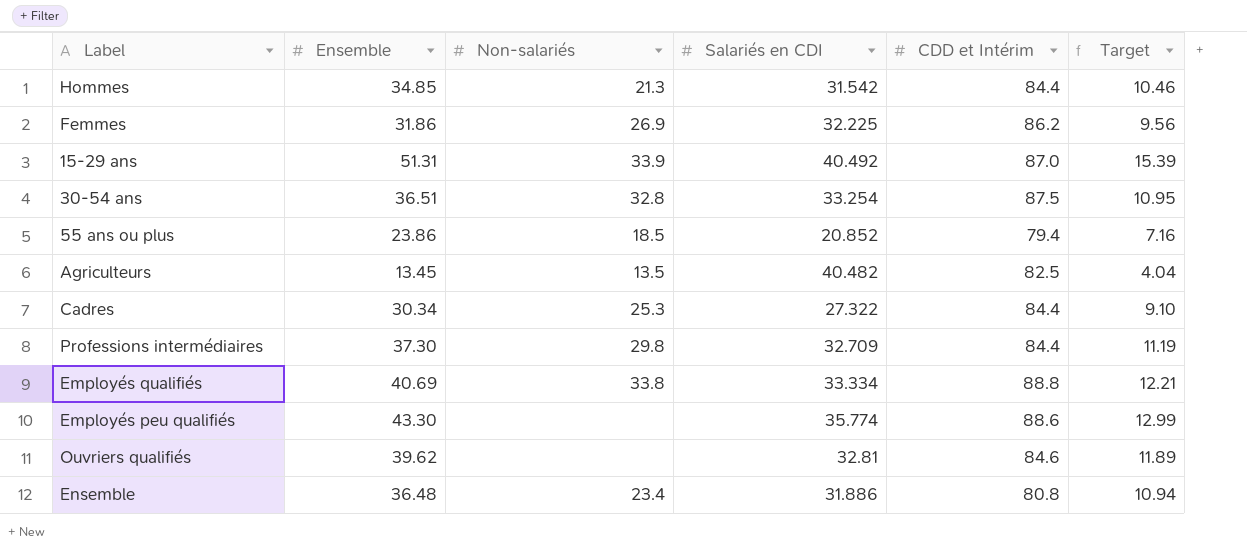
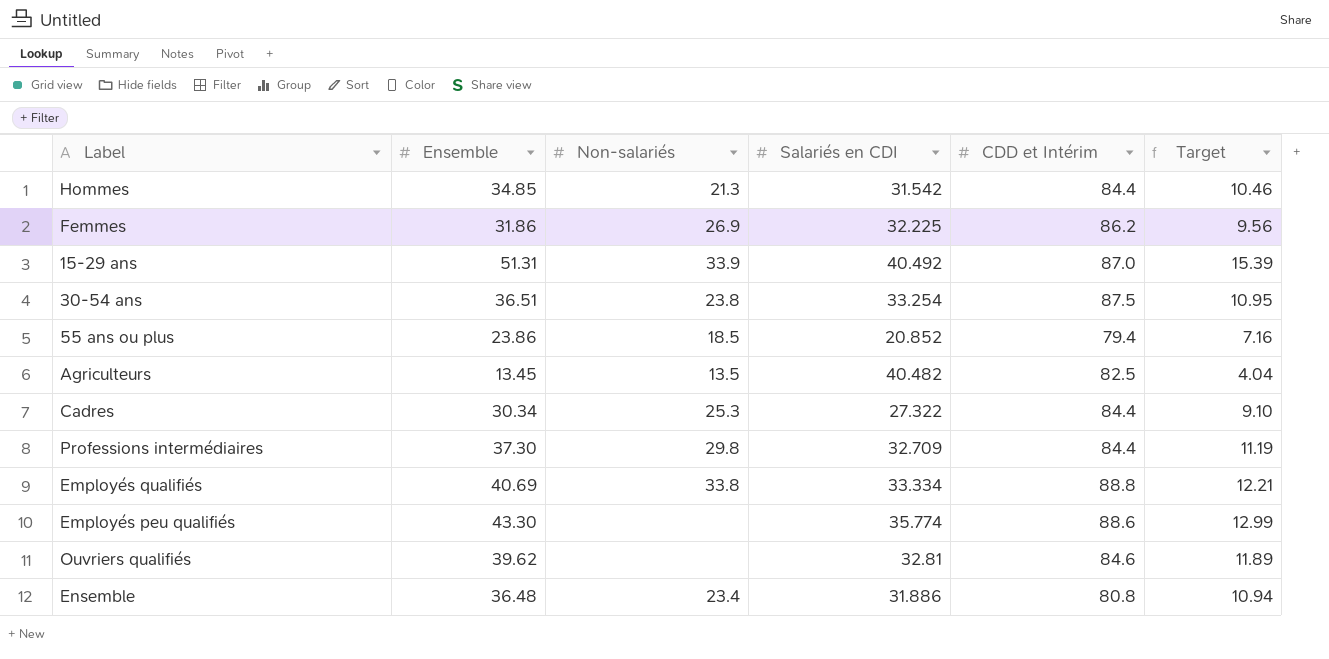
30-54 ans | Non-salariés: 32.8 -> 23.8

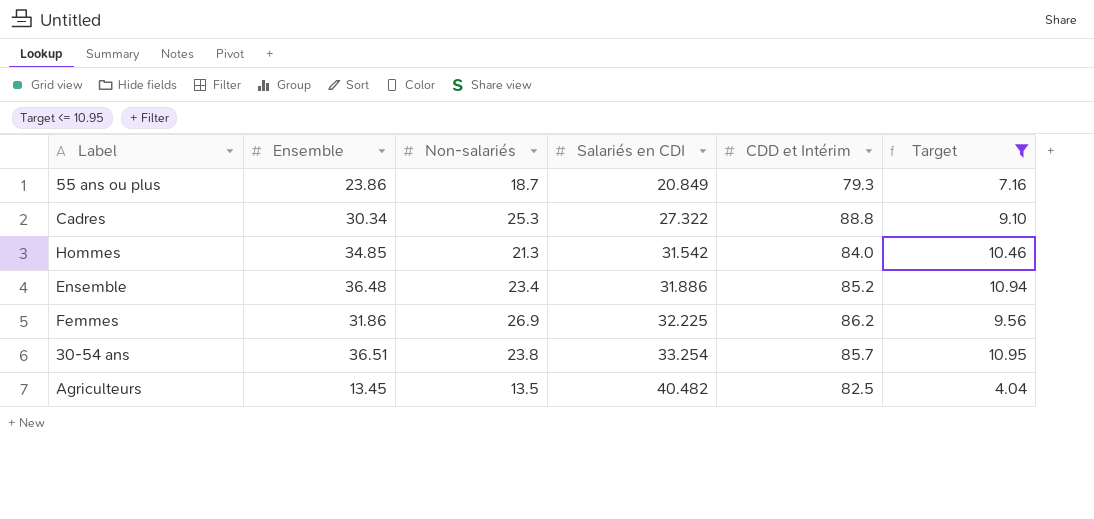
filter: none -> Target <= 10.95
row order: none -> Salariés en CDI ascending
55 ans ou plus | Non-salariés: 18.5 -> 18.7
55 ans ou plus | Salariés en CDI: 20.852 -> 20.849
55 ans ou plus | CDD et Intérim: 79.4 -> 79.3
Cadres | CDD et Intérim: 84.4 -> 88.8
Hommes | CDD et Intérim: 84.4 -> 84.0
Ensemble | CDD et Intérim: 80.8 -> 85.2
30-54 ans | CDD et Intérim: 87.5 -> 85.7

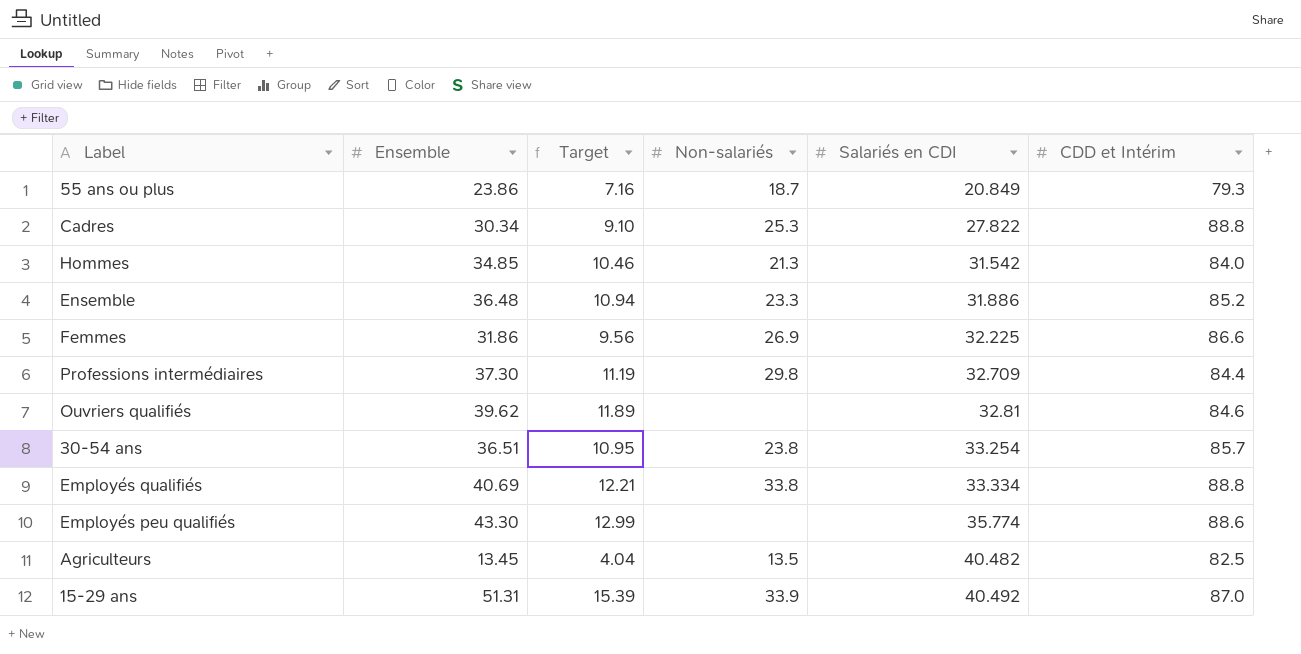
filter: Target <= 10.95 -> none
column Target | position: 6 -> 3
Cadres | Salariés en CDI: 27.322 -> 27.822
Ensemble | Non-salariés: 23.4 -> 23.3
Femmes | CDD et Intérim: 86.2 -> 86.6

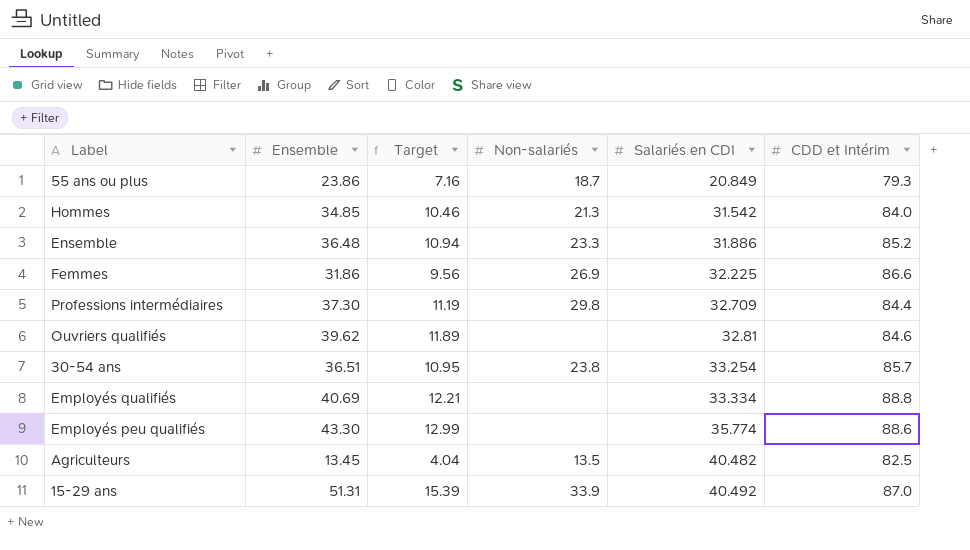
row Cadres: 30.34 | 9.10 | 25.3 | 27.822 | 88.8 -> none
Employés qualifiés | Non-salariés: 33.8 -> none

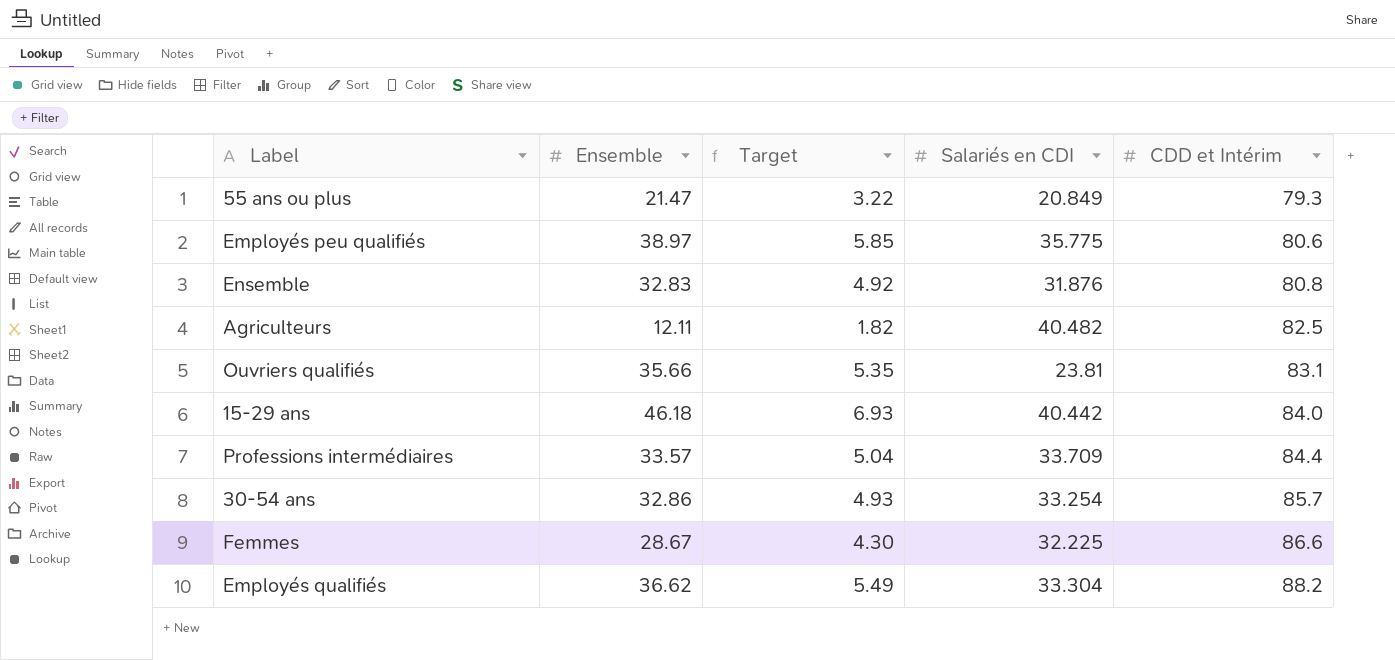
row order: Salariés en CDI ascending -> CDD et Intérim ascending
column Non-salariés | position: 4 -> none
column Target | formula: [Ensemble] * 0.3 -> [Ensemble] * 0.15
row Hommes: 34.85 | 10.46 | 21.3 | 31.542 | 84.0 -> none
55 ans ou plus | Ensemble: 23.86 -> 21.47
Employés peu qualifiés | Ensemble: 43.30 -> 38.97
Employés peu qualifiés | Salariés en CDI: 35.774 -> 35.775
Employés peu qualifiés | CDD et Intérim: 88.6 -> 80.6
Ensemble | Ensemble: 36.48 -> 32.83
Ensemble | Salariés en CDI: 31.886 -> 31.876
Ensemble | CDD et Intérim: 85.2 -> 80.8
Agriculteurs | Ensemble: 13.45 -> 12.11
Ouvriers qualifiés | Ensemble: 39.62 -> 35.66
Ouvriers qualifiés | Salariés en CDI: 32.81 -> 23.81
Ouvriers qualifiés | CDD et Intérim: 84.6 -> 83.1
15-29 ans | Ensemble: 51.31 -> 46.18
15-29 ans | Salariés en CDI: 40.492 -> 40.442
15-29 ans | CDD et Intérim: 87.0 -> 84.0
Professions intermédiaires | Ensemble: 37.30 -> 33.57
Professions intermédiaires | Salariés en CDI: 32.709 -> 33.709
30-54 ans | Ensemble: 36.51 -> 32.86
Femmes | Ensemble: 31.86 -> 28.67
Employés qualifiés | Ensemble: 40.69 -> 36.62
Employés qualifiés | Salariés en CDI: 33.334 -> 33.304
Employés qualifiés | CDD et Intérim: 88.8 -> 88.2

